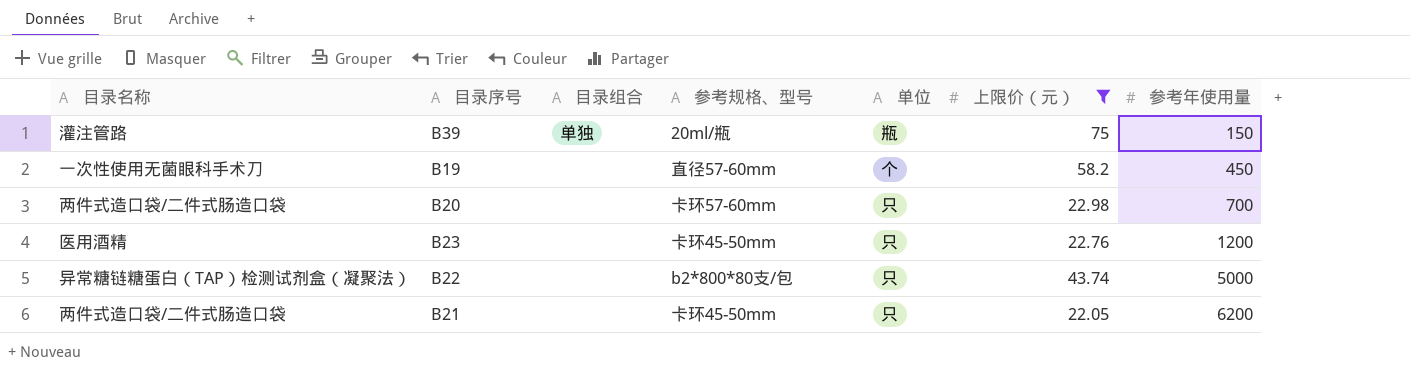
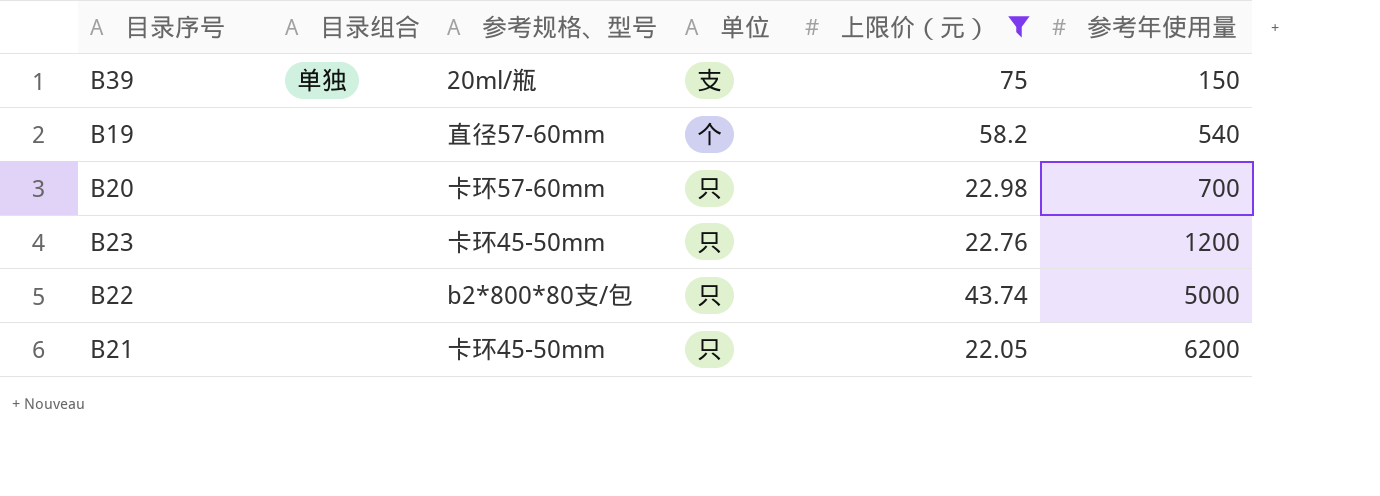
column 目录名称 | position: 1 -> none
B39 | 单位: 瓶 -> 支
B19 | 参考年使用量: 450 -> 540

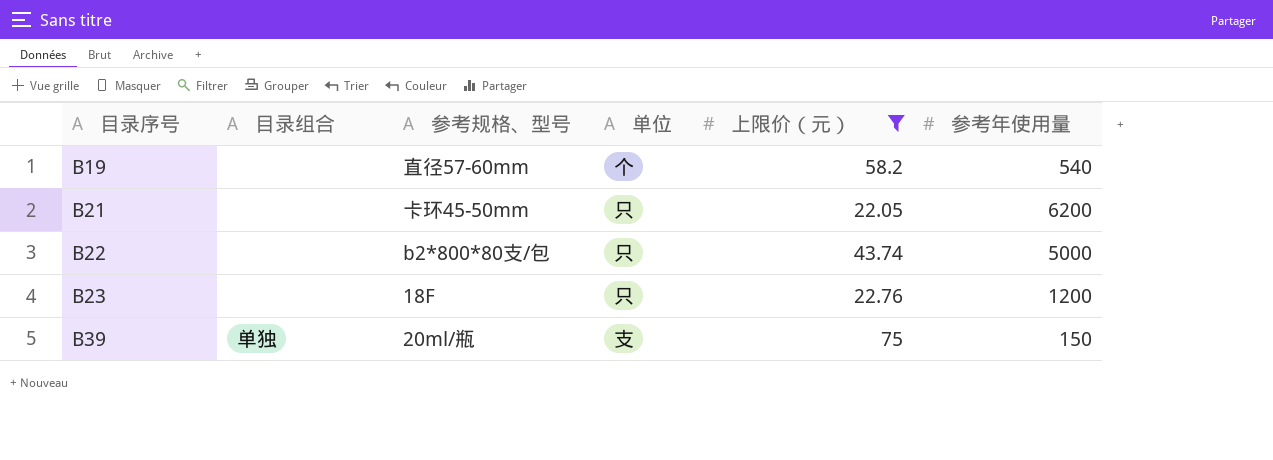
row order: 参考年使用量 ascending -> 目录序号 ascending
row B20: none | 卡环57-60mm | 只 | 22.98 | 700 -> none
B23 | 参考规格、型号: 卡环45-50mm -> 18F

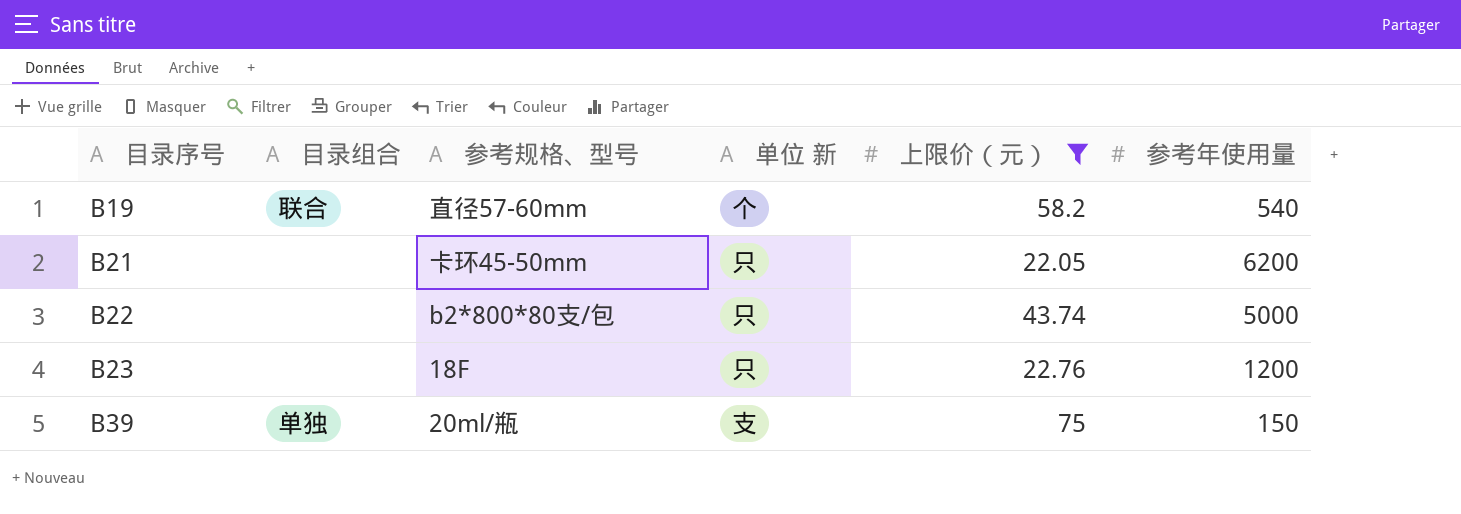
column name: 单位 -> 单位 新
B19 | 目录组合: none -> 联合

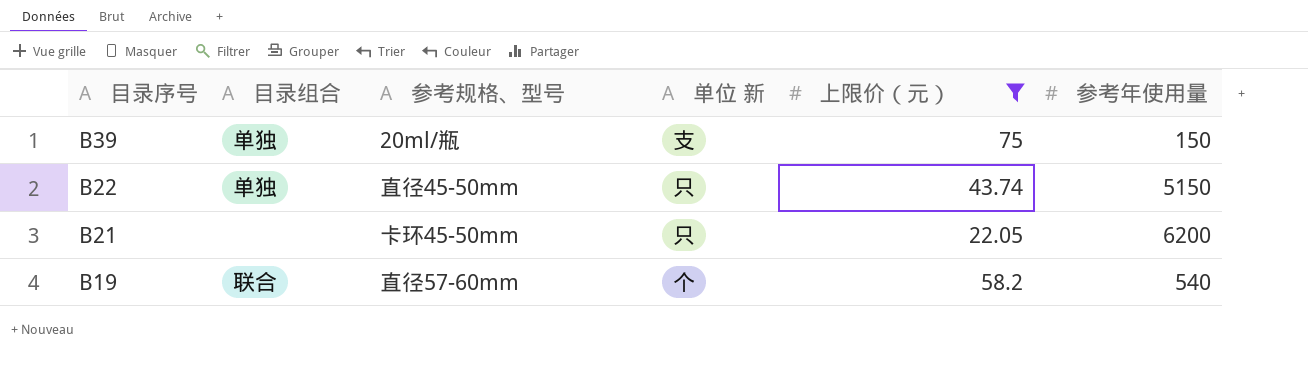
row order: 目录序号 ascending -> 目录序号 descending
row B23: none | 18F | 只 | 22.76 | 1200 -> none
B22 | 目录组合: none -> 单独
B22 | 参考规格、型号: b2*800*80支/包 -> 直径45-50mm
B22 | 参考年使用量: 5000 -> 5150

